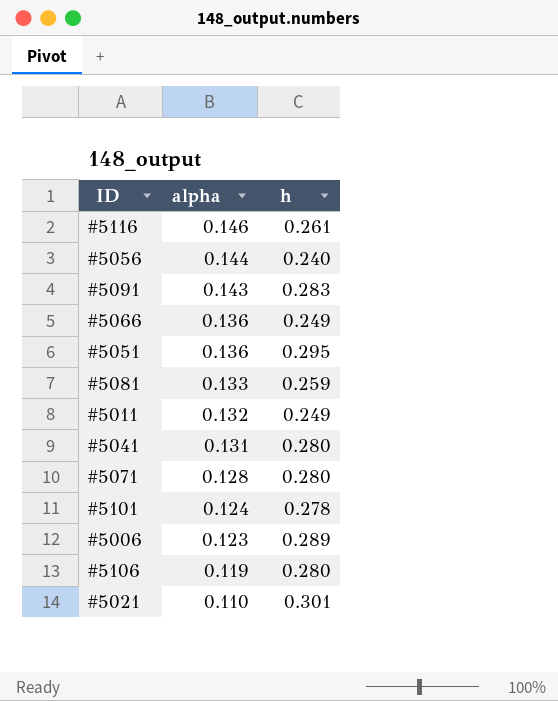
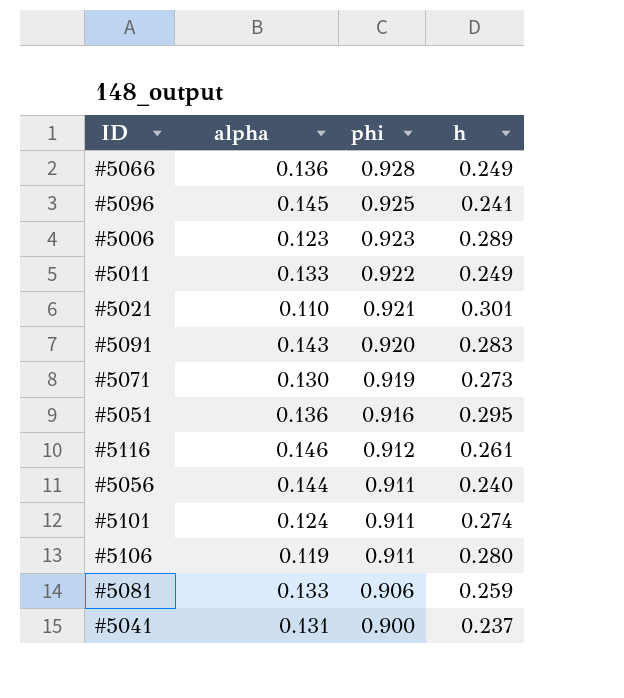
row order: alpha descending -> phi descending
column phi | position: none -> 3
row #5096: none -> 0.145 | 0.925 | 0.241
#5011 | alpha: 0.132 -> 0.133
#5071 | alpha: 0.128 -> 0.130
#5071 | h: 0.280 -> 0.273
#5101 | h: 0.278 -> 0.274
#5041 | h: 0.280 -> 0.237

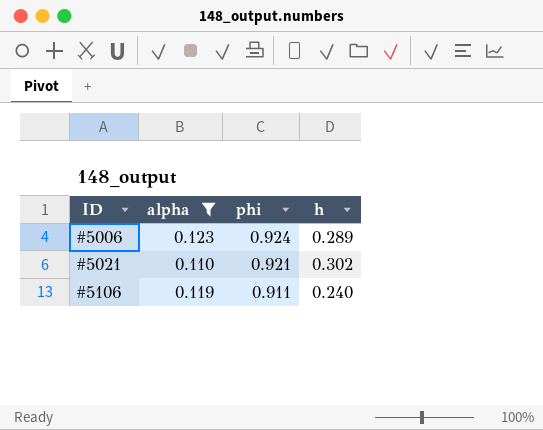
filter: none -> alpha <= 0.123
#5006 | phi: 0.923 -> 0.924
#5021 | h: 0.301 -> 0.302
#5106 | h: 0.280 -> 0.240

